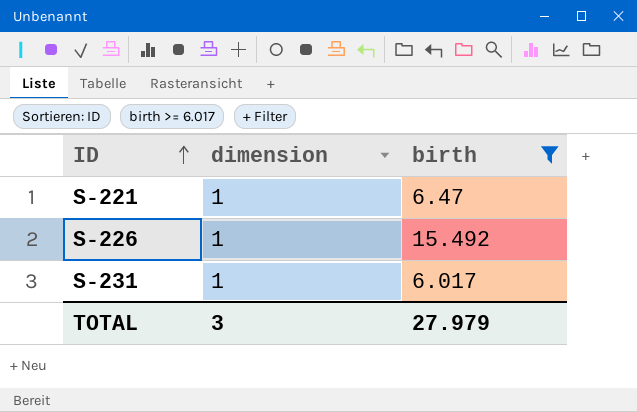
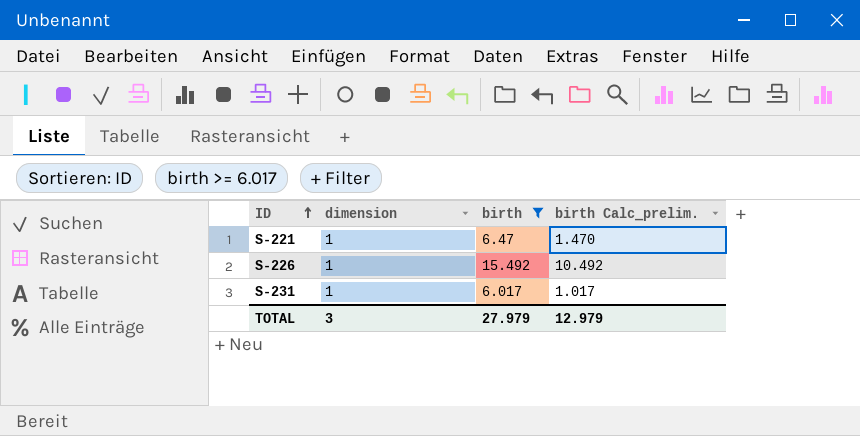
column birth Calc_prelim. | formula: none -> [birth] - 5

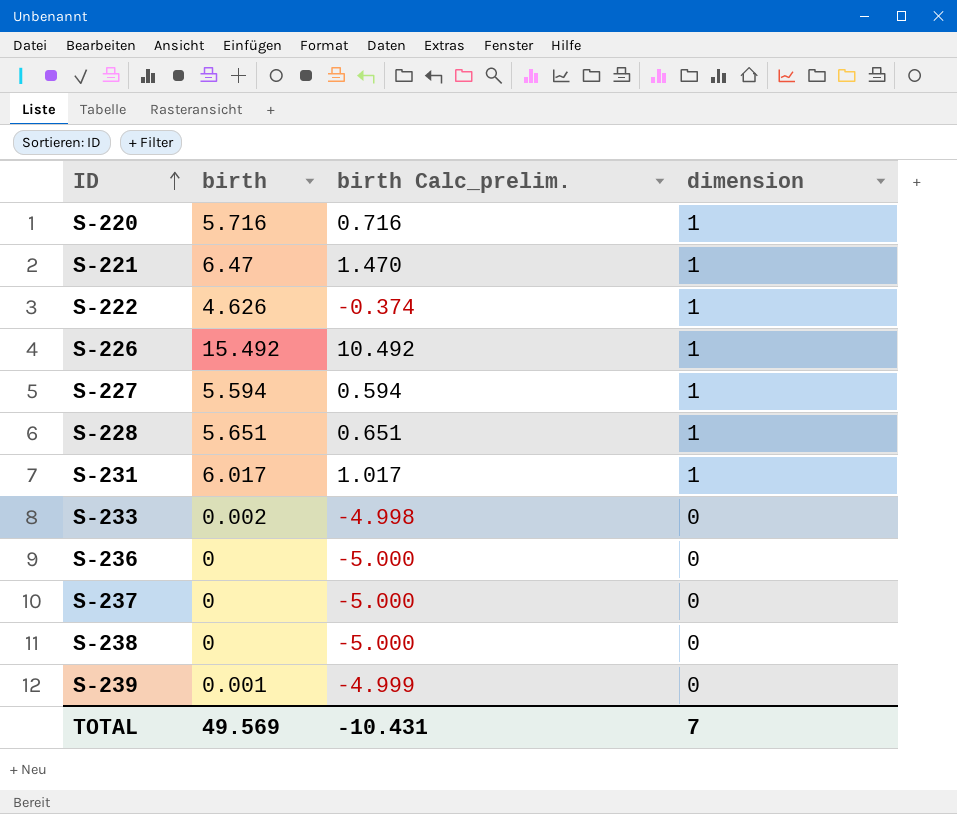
filter: birth >= 6.017 -> none
column dimension | position: 2 -> 4
TOTAL | birth: 27.979 -> 49.569
TOTAL | birth Calc_prelim.: 12.979 -> -10.431
TOTAL | dimension: 3 -> 7

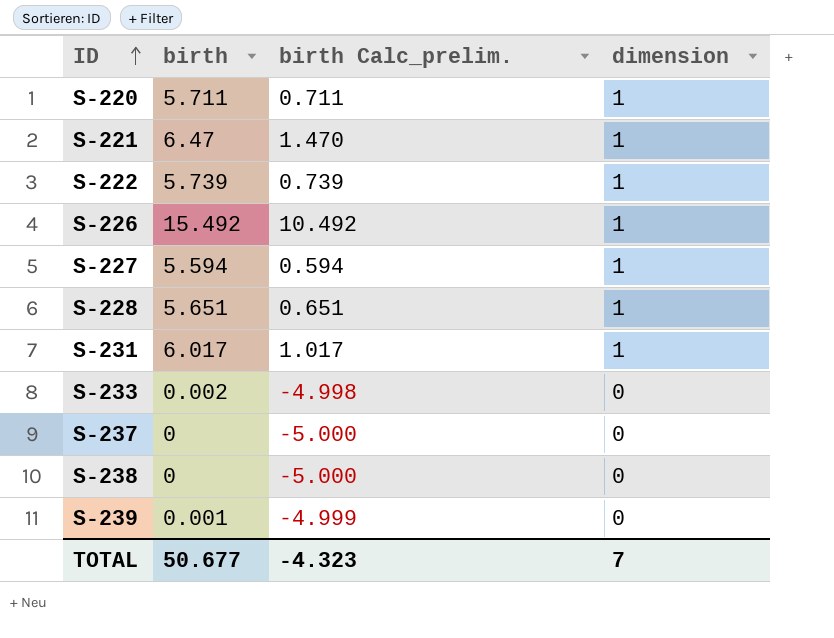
row S-236: 0 | -5.000 | 0 -> none
S-220 | birth: 5.716 -> 5.711
S-220 | birth Calc_prelim.: 0.716 -> 0.711
S-222 | birth: 4.626 -> 5.739
S-222 | birth Calc_prelim.: -0.374 -> 0.739
TOTAL | birth: 49.569 -> 50.677
TOTAL | birth Calc_prelim.: -10.431 -> -4.323

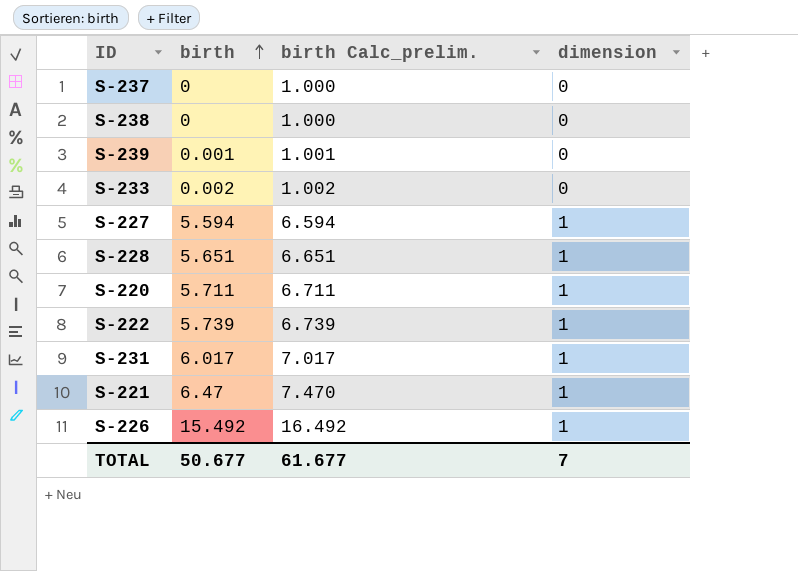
row order: ID ascending -> birth ascending
column birth Calc_prelim. | formula: [birth] - 5 -> [birth] + 1
TOTAL | birth Calc_prelim.: -4.323 -> 61.677

